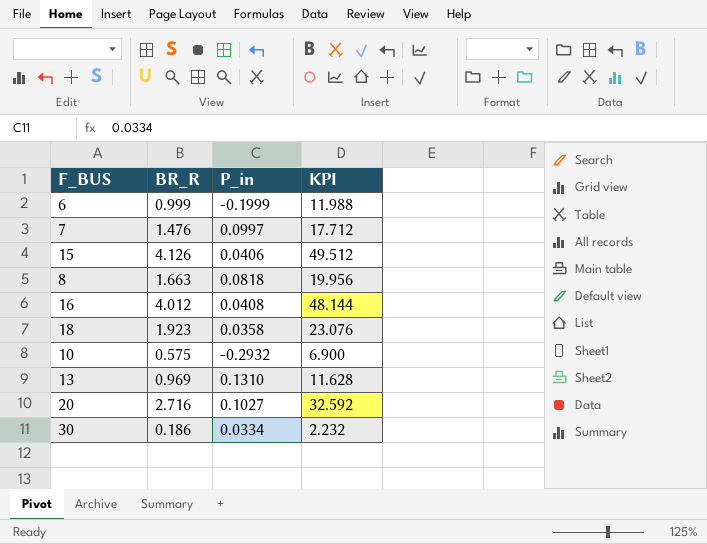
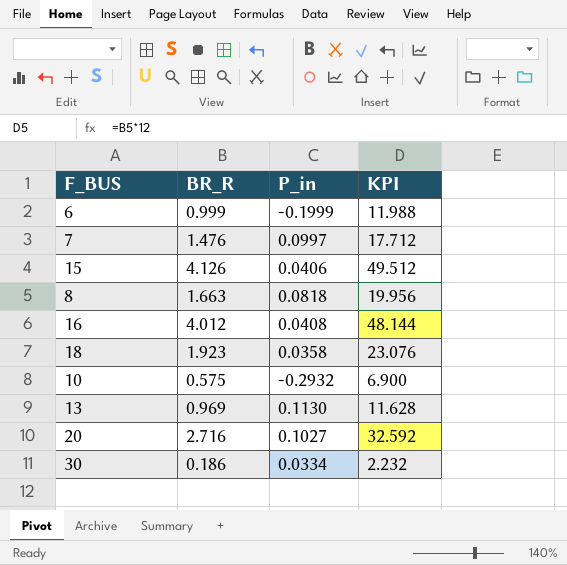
13 | P_in: 0.1310 -> 0.1130

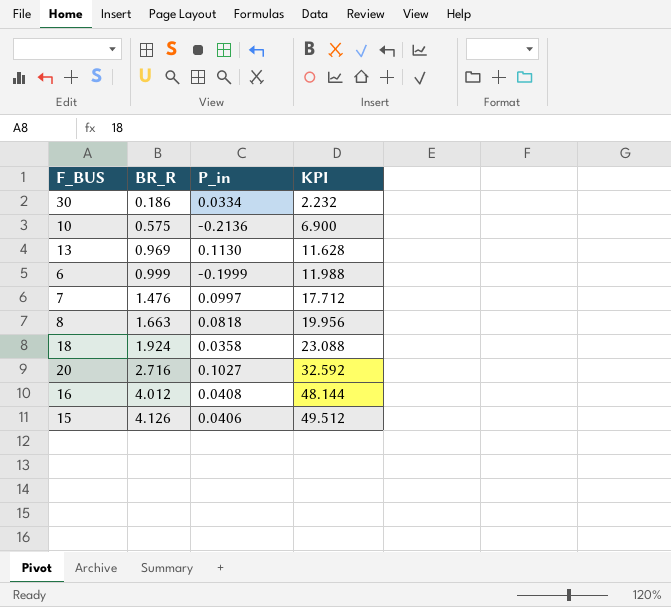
row order: none -> BR_R ascending
10 | P_in: -0.2932 -> -0.2136
18 | BR_R: 1.923 -> 1.924
18 | KPI: 23.076 -> 23.088

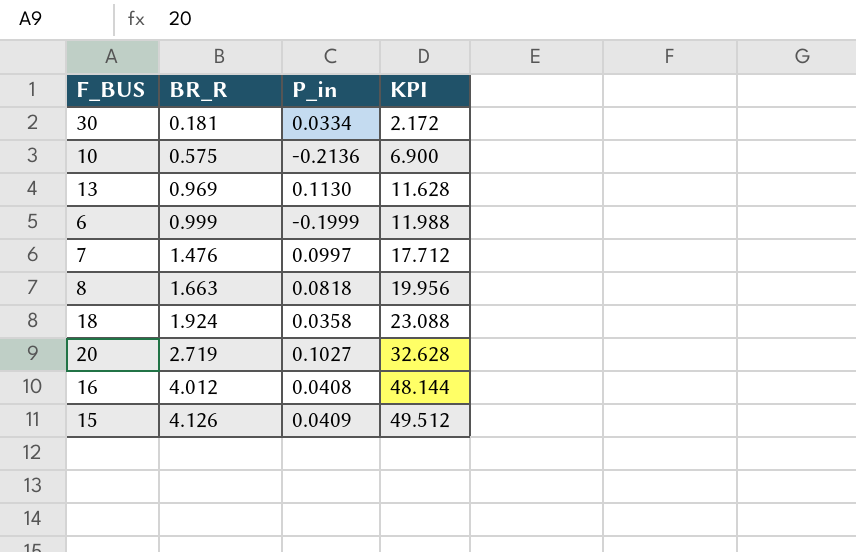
30 | BR_R: 0.186 -> 0.181
30 | KPI: 2.232 -> 2.172
20 | BR_R: 2.716 -> 2.719
20 | KPI: 32.592 -> 32.628
15 | P_in: 0.0406 -> 0.0409

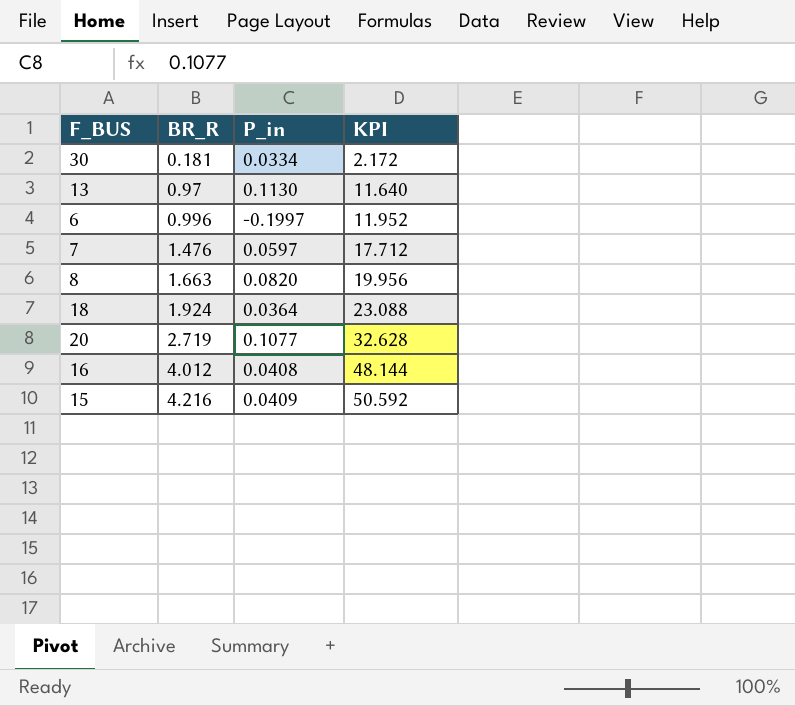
row 10: 0.575 | -0.2136 | 6.900 -> none
13 | BR_R: 0.969 -> 0.97
13 | KPI: 11.628 -> 11.640
6 | BR_R: 0.999 -> 0.996
6 | P_in: -0.1999 -> -0.1997
6 | KPI: 11.988 -> 11.952
7 | P_in: 0.0997 -> 0.0597
8 | P_in: 0.0818 -> 0.0820
18 | P_in: 0.0358 -> 0.0364
20 | P_in: 0.1027 -> 0.1077
15 | BR_R: 4.126 -> 4.216
15 | KPI: 49.512 -> 50.592

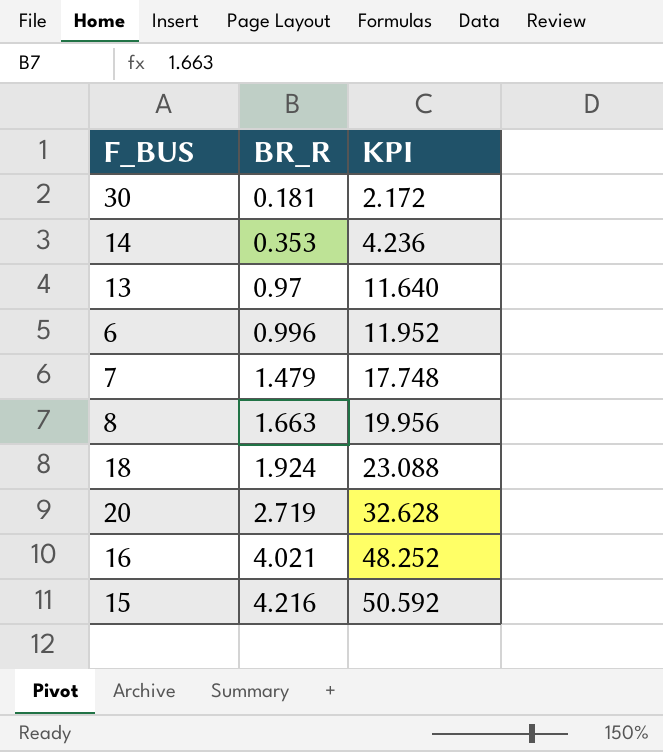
column P_in | position: 3 -> none
row 14: none -> 0.353 | 4.236
7 | BR_R: 1.476 -> 1.479
7 | KPI: 17.712 -> 17.748
16 | BR_R: 4.012 -> 4.021
16 | KPI: 48.144 -> 48.252

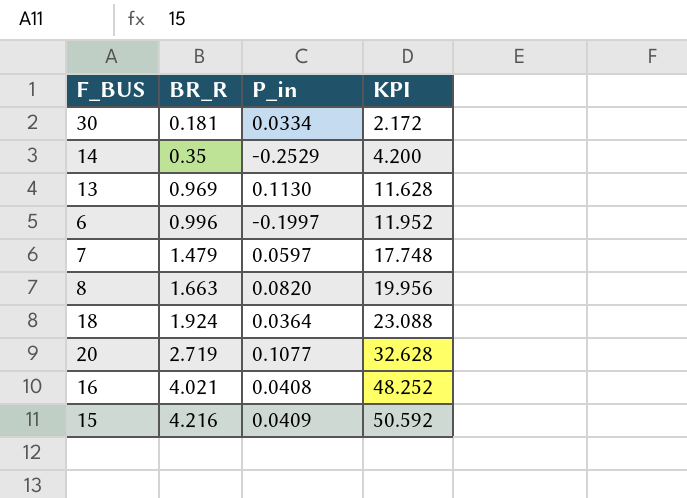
column P_in | position: none -> 3
14 | BR_R: 0.353 -> 0.35
14 | KPI: 4.236 -> 4.200
13 | BR_R: 0.97 -> 0.969
13 | KPI: 11.640 -> 11.628

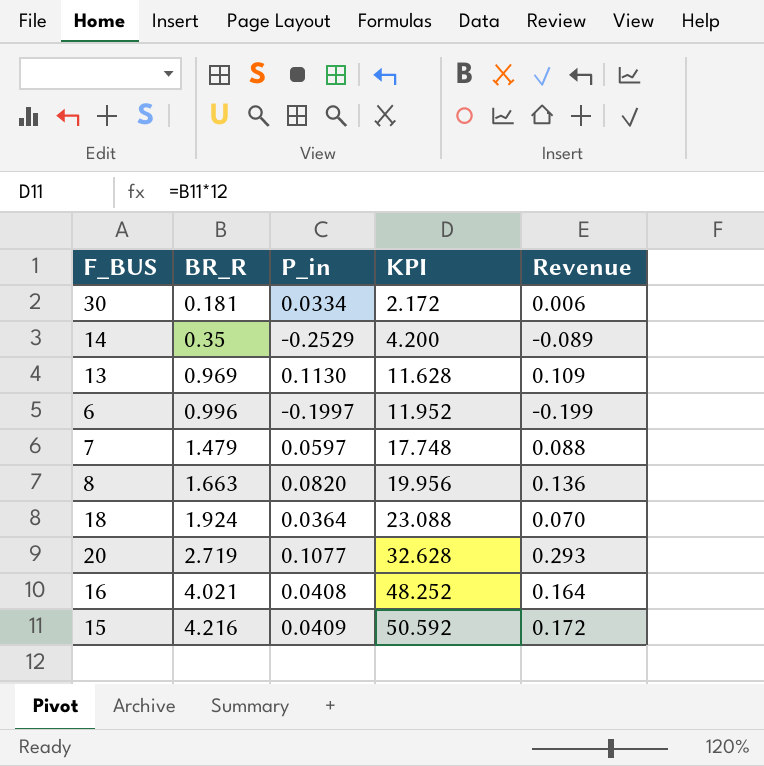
column Revenue | formula: none -> [BR_R] * [P_in]

